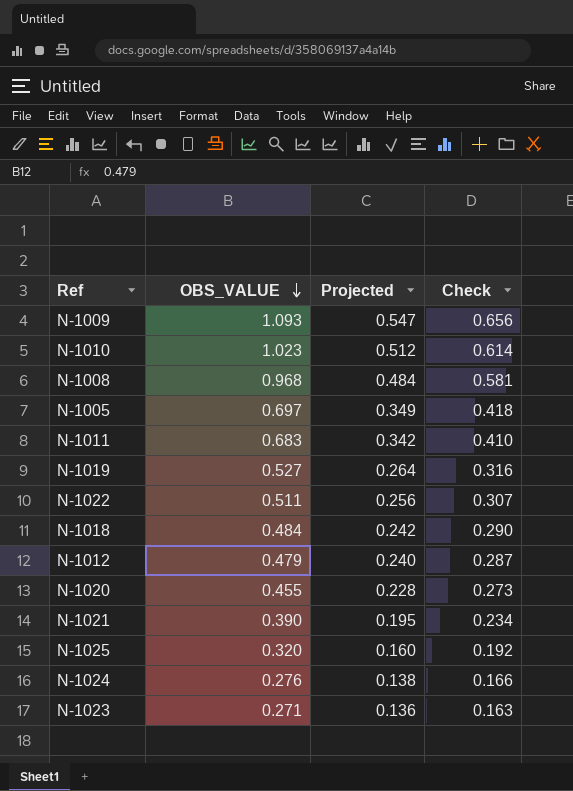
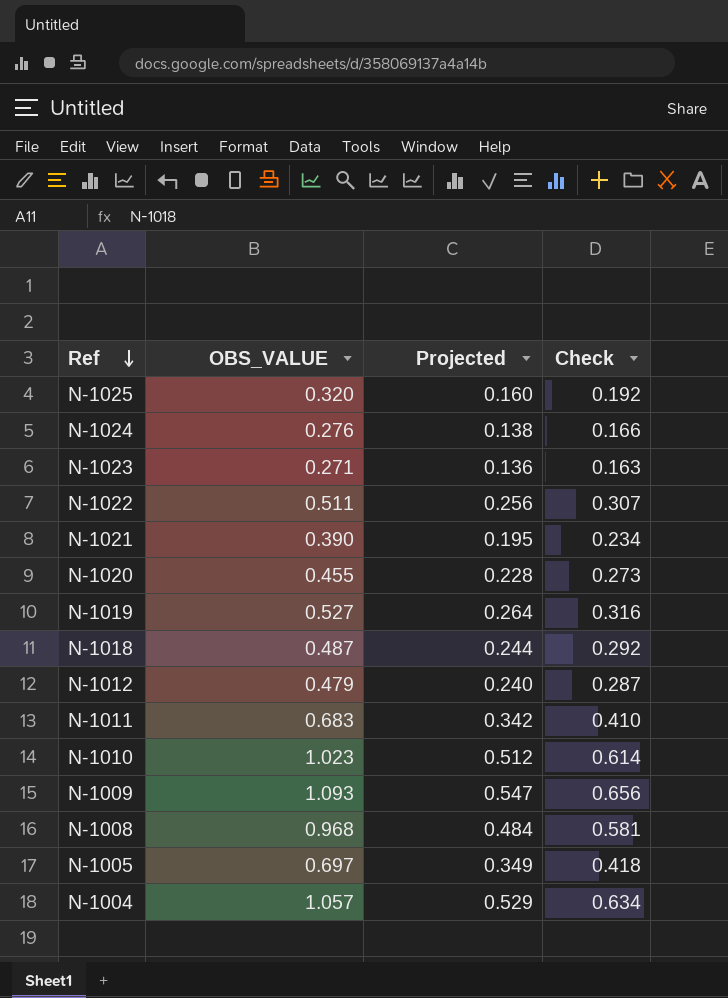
row order: OBS_VALUE descending -> Ref descending
N-1018 | OBS_VALUE: 0.484 -> 0.487
N-1018 | Projected: 0.242 -> 0.244
N-1018 | Check: 0.290 -> 0.292
row N-1004: none -> 1.057 | 0.529 | 0.634

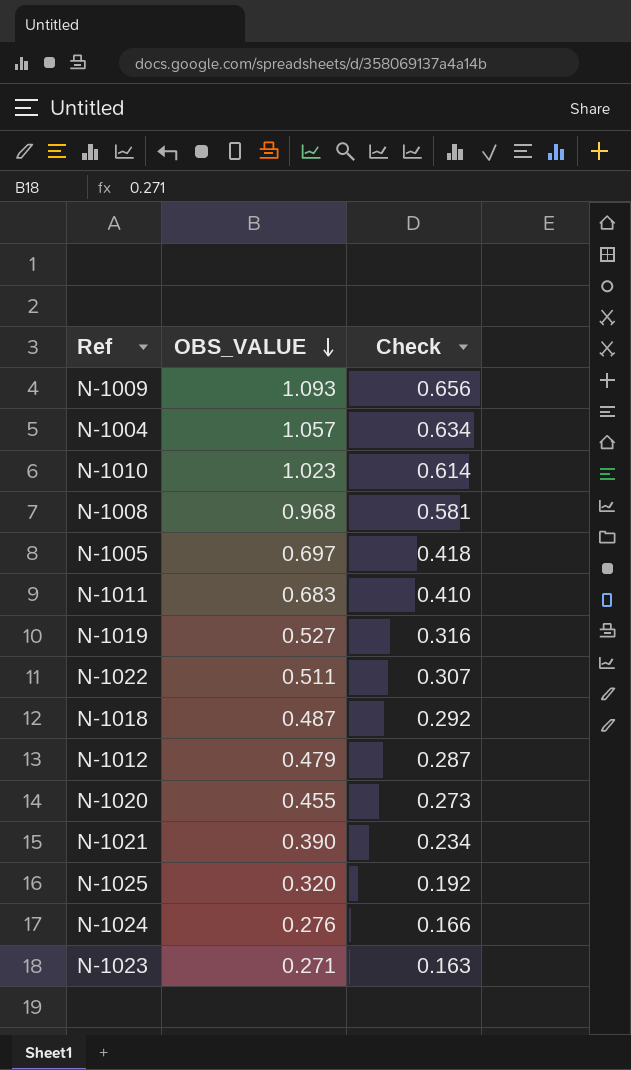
row order: Ref descending -> OBS_VALUE descending
column Projected | formula: [OBS_VALUE] * 0.5 -> none

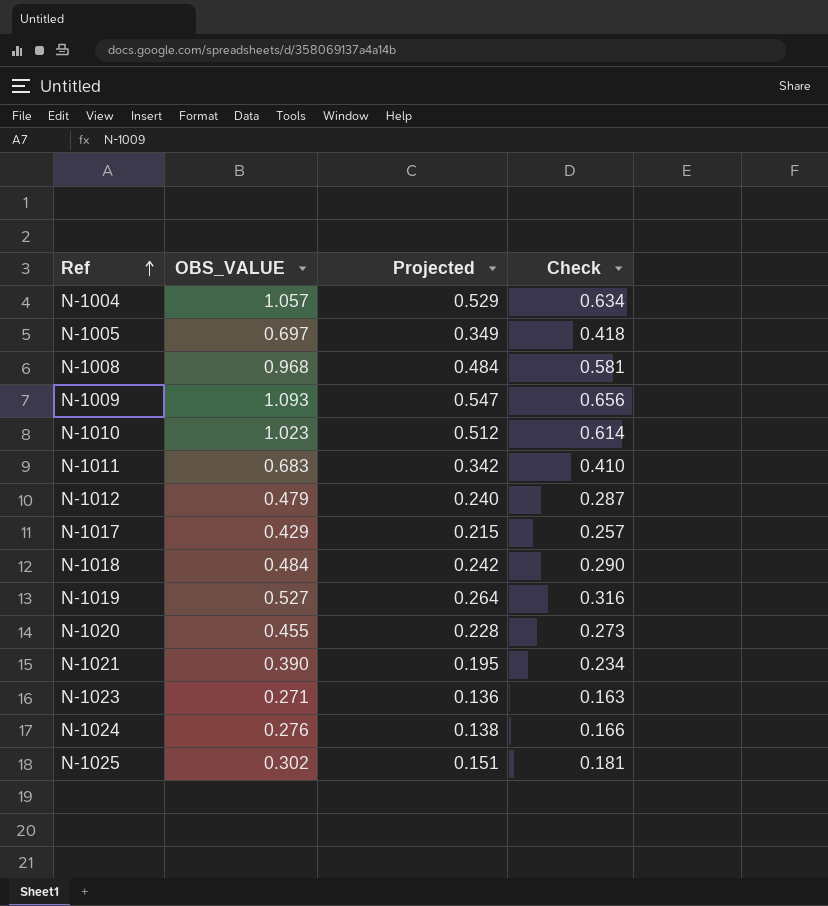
row order: OBS_VALUE descending -> Ref ascending
column Projected | formula: none -> [OBS_VALUE] * 0.5
row N-1022: 0.511 | 0.307 -> none
row N-1017: none -> 0.429 | 0.215 | 0.257
N-1018 | OBS_VALUE: 0.487 -> 0.484
N-1018 | Check: 0.292 -> 0.290
N-1025 | OBS_VALUE: 0.320 -> 0.302
N-1025 | Check: 0.192 -> 0.181

